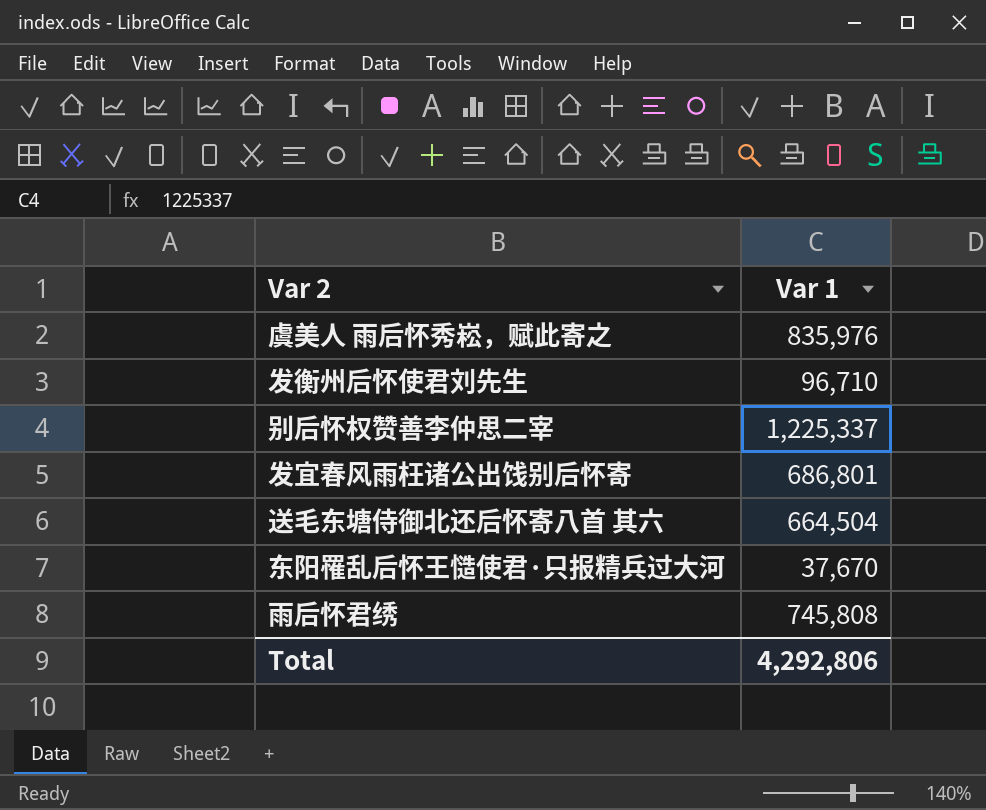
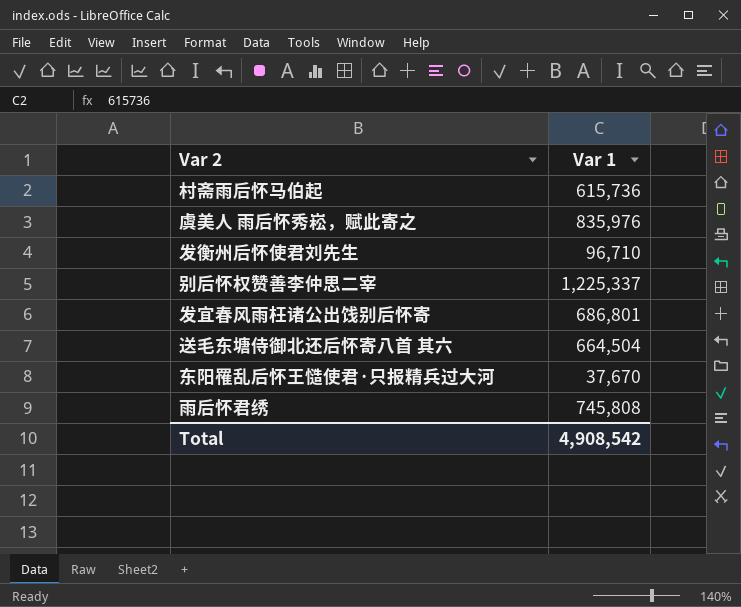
row 村斋雨后怀马伯起: none -> 615,736
Total | Var 1: 4,292,806 -> 4,908,542

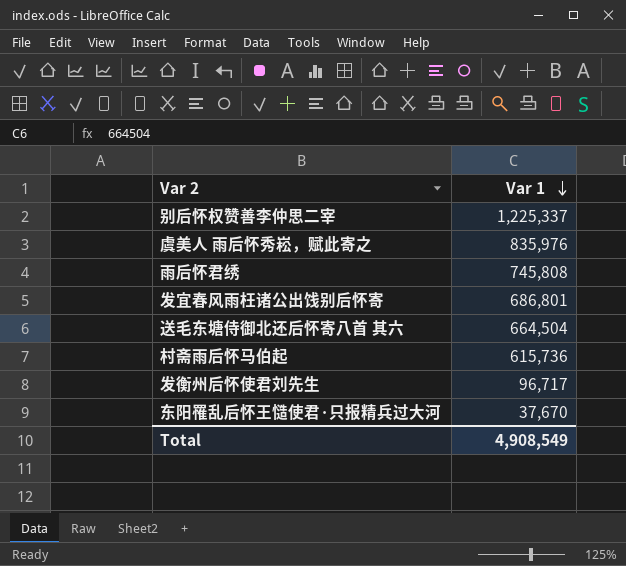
row order: none -> Var 1 descending
发衡州后怀使君刘先生 | Var 1: 96,710 -> 96,717
Total | Var 1: 4,908,542 -> 4,908,549

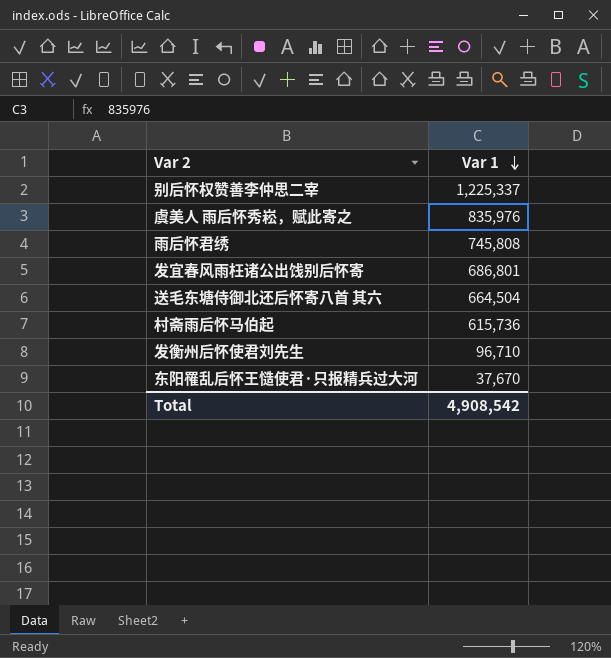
发衡州后怀使君刘先生 | Var 1: 96,717 -> 96,710
Total | Var 1: 4,908,549 -> 4,908,542

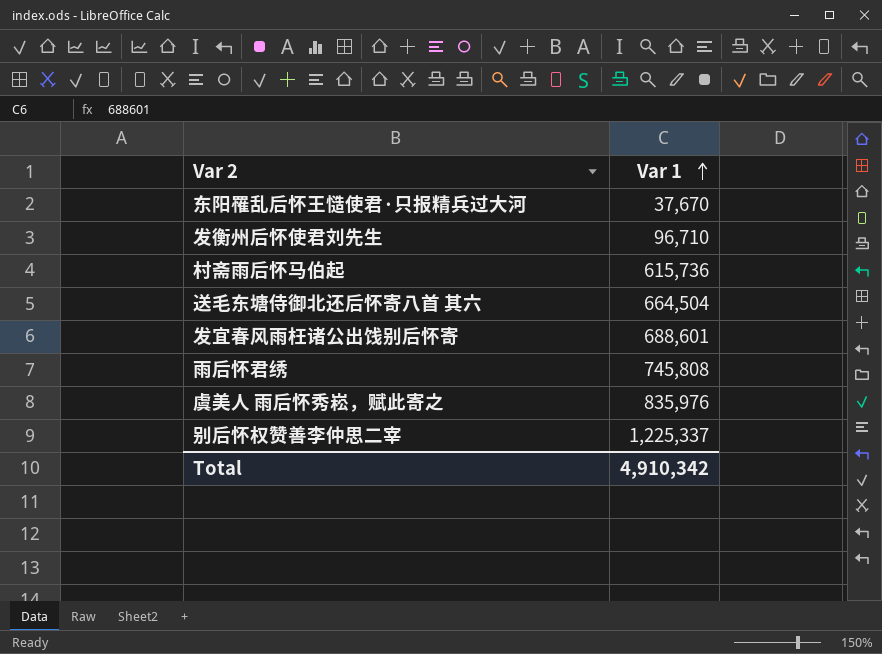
row order: Var 1 descending -> Var 1 ascending
发宜春风雨枉诸公出饯别后怀寄 | Var 1: 686,801 -> 688,601
Total | Var 1: 4,908,542 -> 4,910,342

